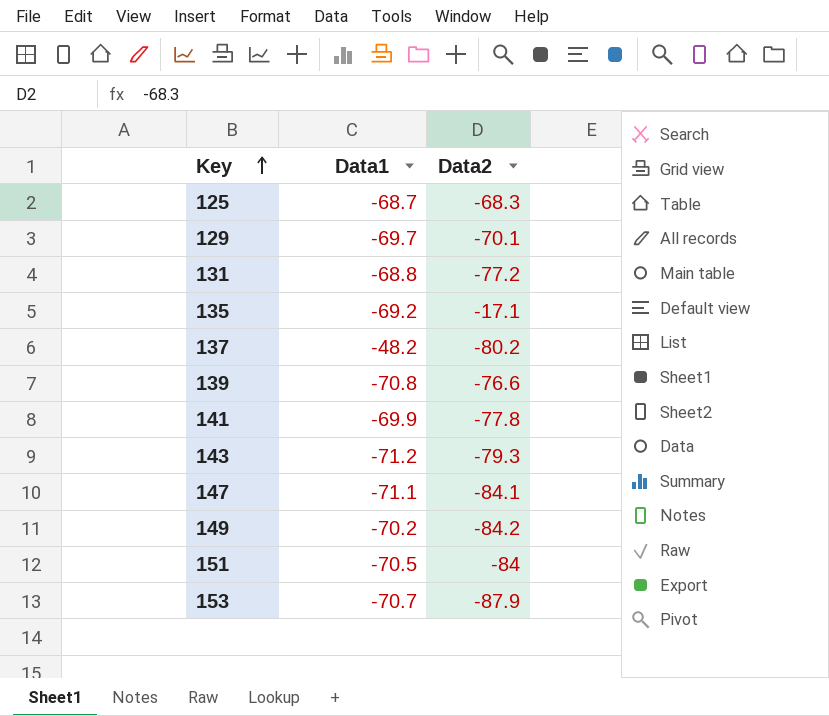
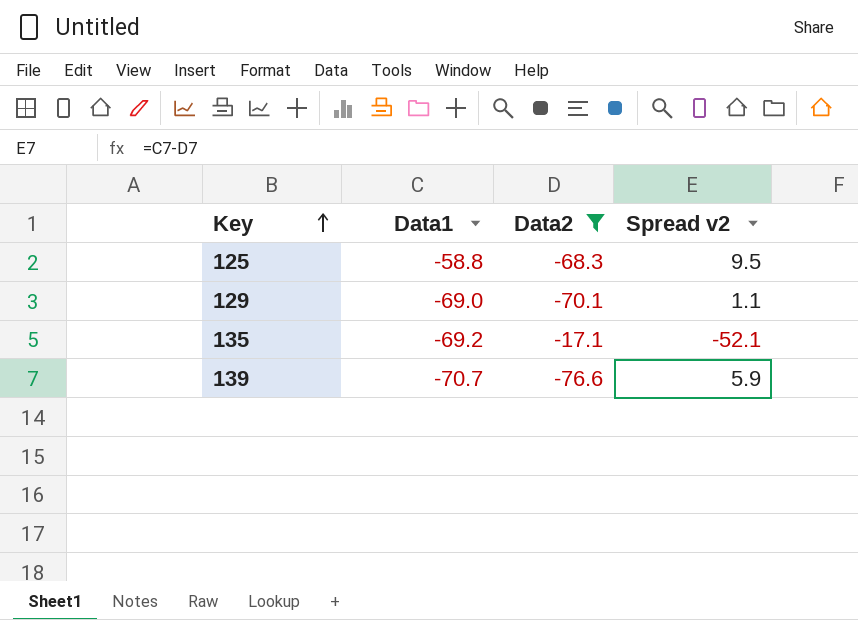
filter: none -> Data2 >= -76.6
column Spread v2 | formula: none -> [Data1] - [Data2]
125 | Data1: -68.7 -> -58.8
129 | Data1: -69.7 -> -69.0
139 | Data1: -70.8 -> -70.7

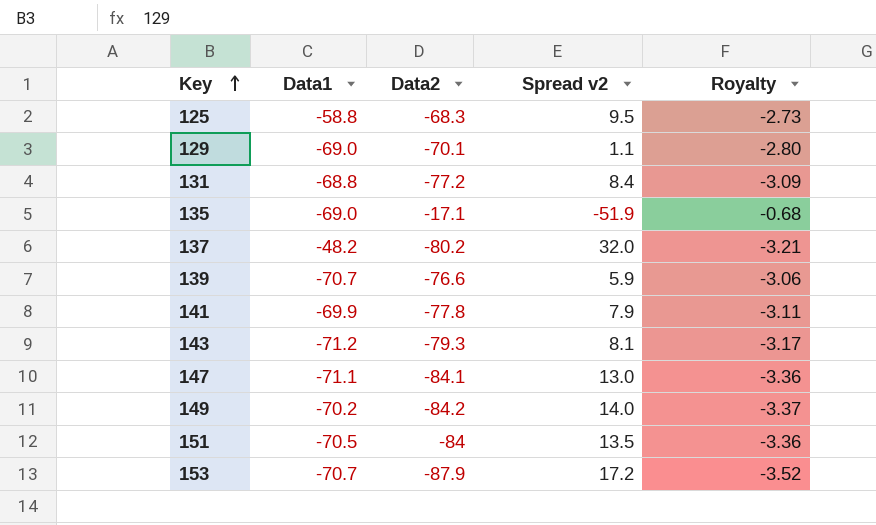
filter: Data2 >= -76.6 -> none
column Royalty | formula: none -> [Data2] * 0.04
135 | Data1: -69.2 -> -69.0
135 | Spread v2: -52.1 -> -51.9

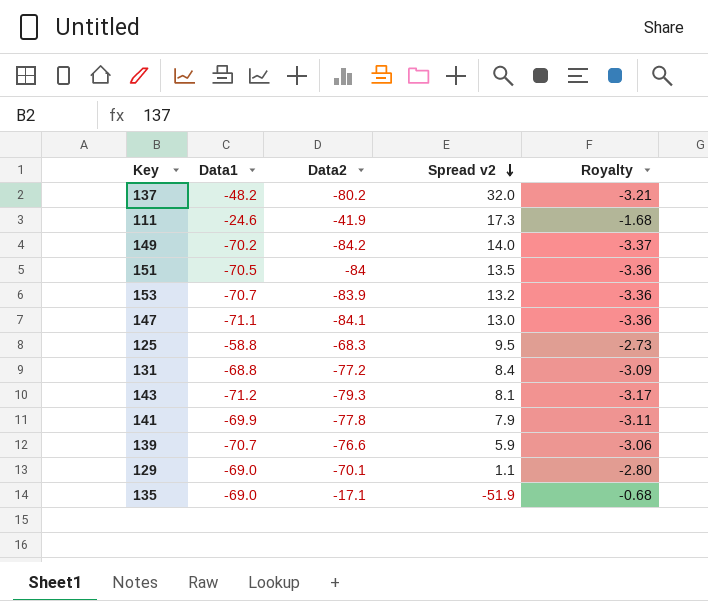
row order: Key ascending -> Spread v2 descending
row 111: none -> -24.6 | -41.9 | 17.3 | -1.68
153 | Data2: -87.9 -> -83.9
153 | Spread v2: 17.2 -> 13.2
153 | Royalty: -3.52 -> -3.36

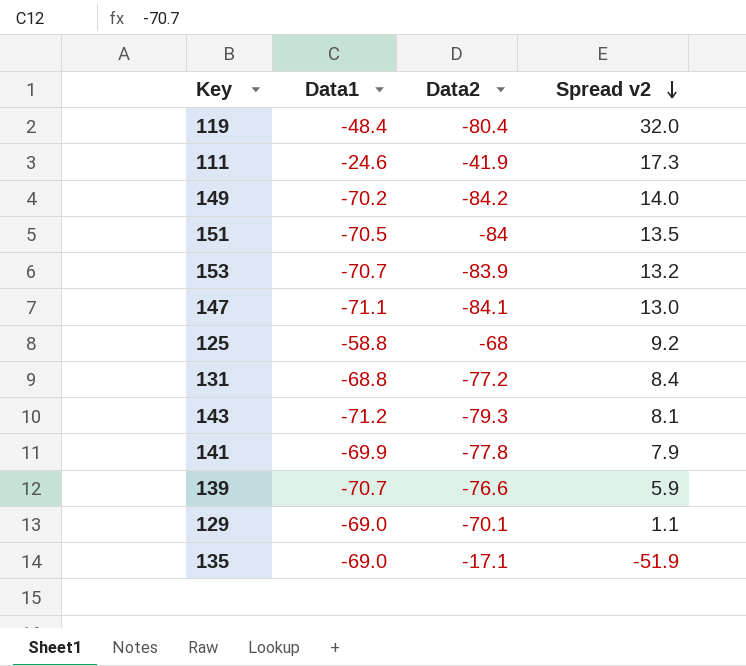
column Royalty | formula: [Data2] * 0.04 -> none
row 137: -48.2 | -80.2 | 32.0 | -3.21 -> none
row 119: none -> -48.4 | -80.4 | 32.0
125 | Data2: -68.3 -> -68
125 | Spread v2: 9.5 -> 9.2

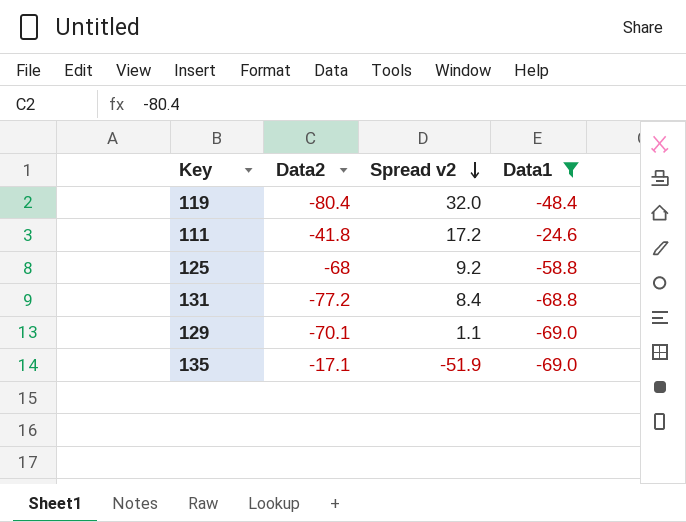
filter: none -> Data1 >= -69.0
column Data1 | position: 2 -> 4
111 | Data2: -41.9 -> -41.8
111 | Spread v2: 17.3 -> 17.2

